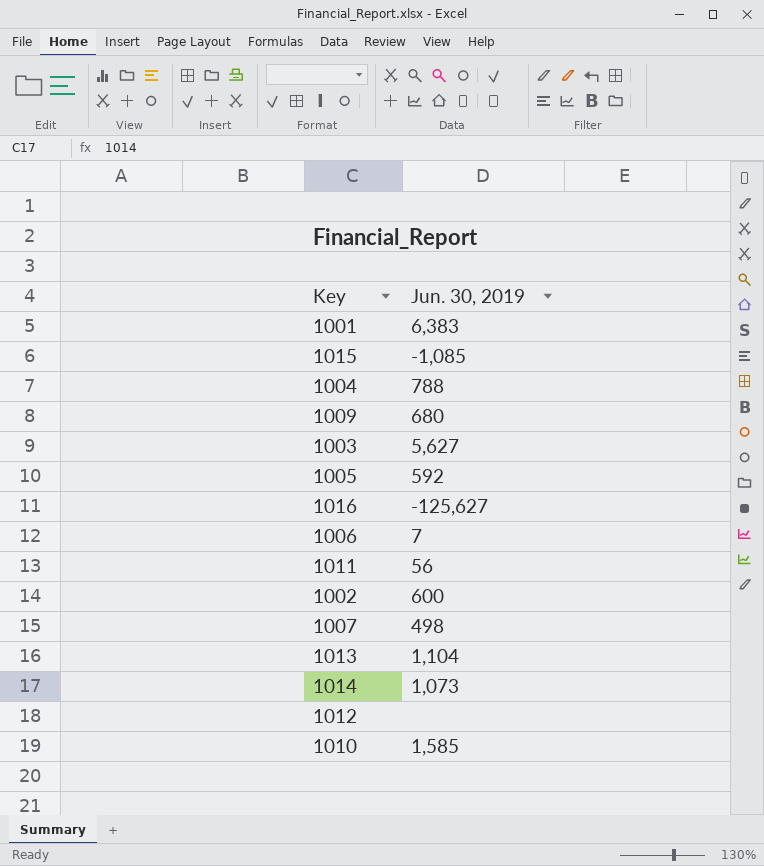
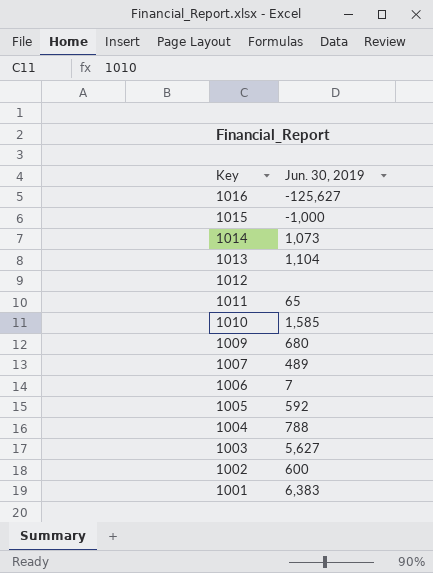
row order: none -> Key descending
1015 | Jun. 30, 2019: -1,085 -> -1,000
1011 | Jun. 30, 2019: 56 -> 65
1007 | Jun. 30, 2019: 498 -> 489

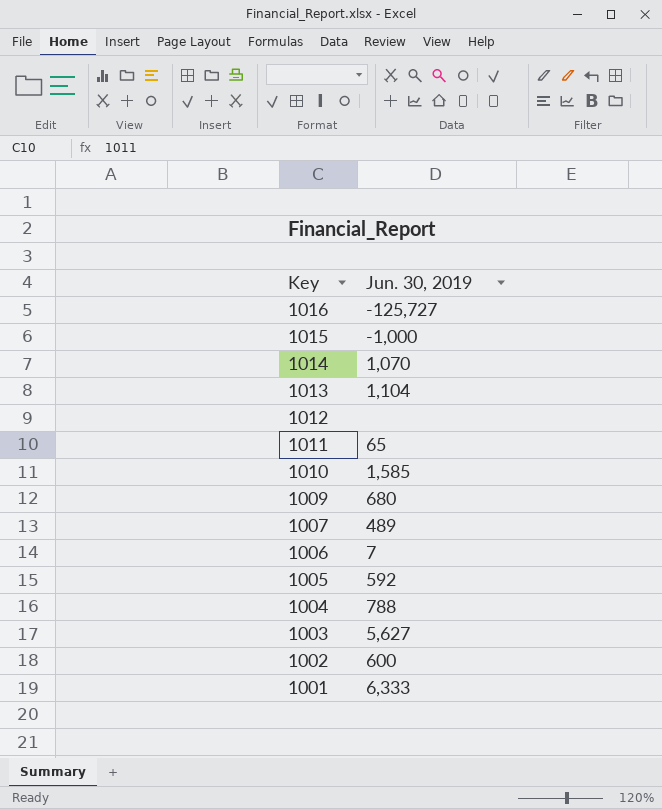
1016 | Jun. 30, 2019: -125,627 -> -125,727
1014 | Jun. 30, 2019: 1,073 -> 1,070
1001 | Jun. 30, 2019: 6,383 -> 6,333

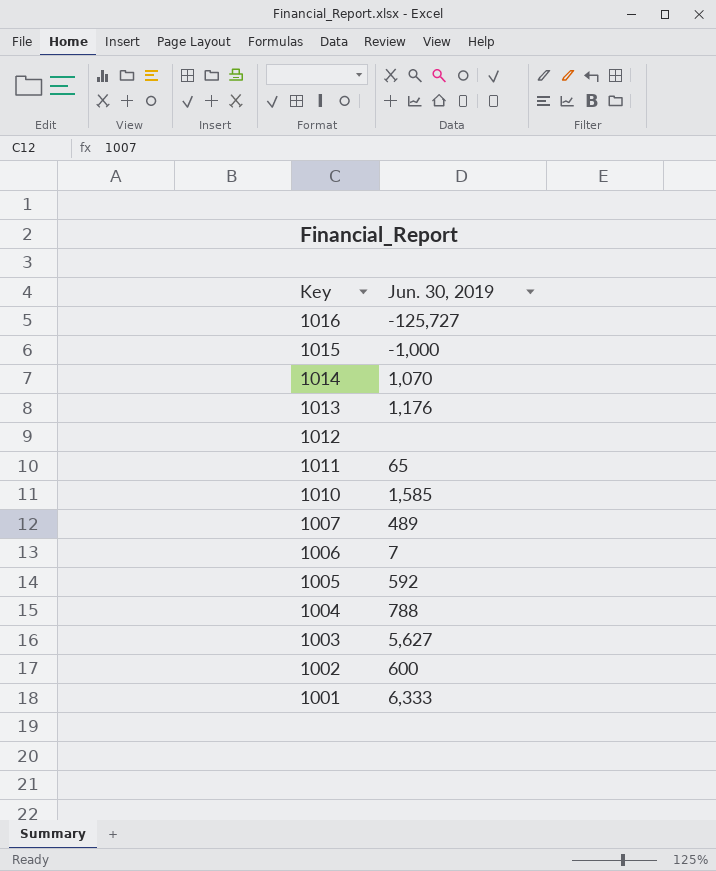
row 1009: 680 -> none
1013 | Jun. 30, 2019: 1,104 -> 1,176

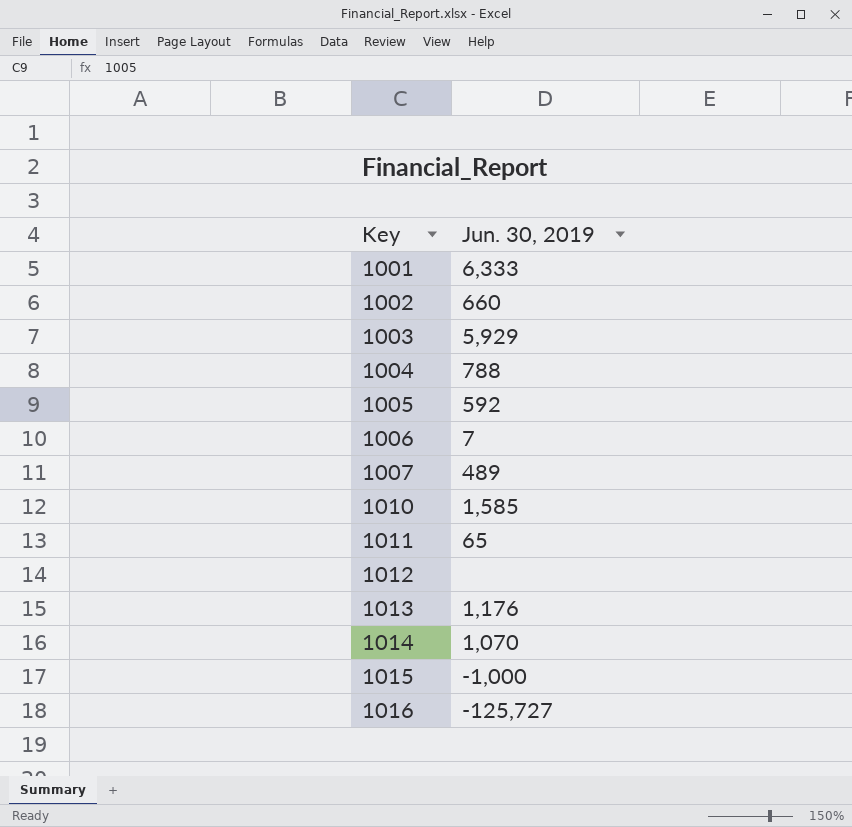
row order: Key descending -> Key ascending
1002 | Jun. 30, 2019: 600 -> 660
1003 | Jun. 30, 2019: 5,627 -> 5,929

